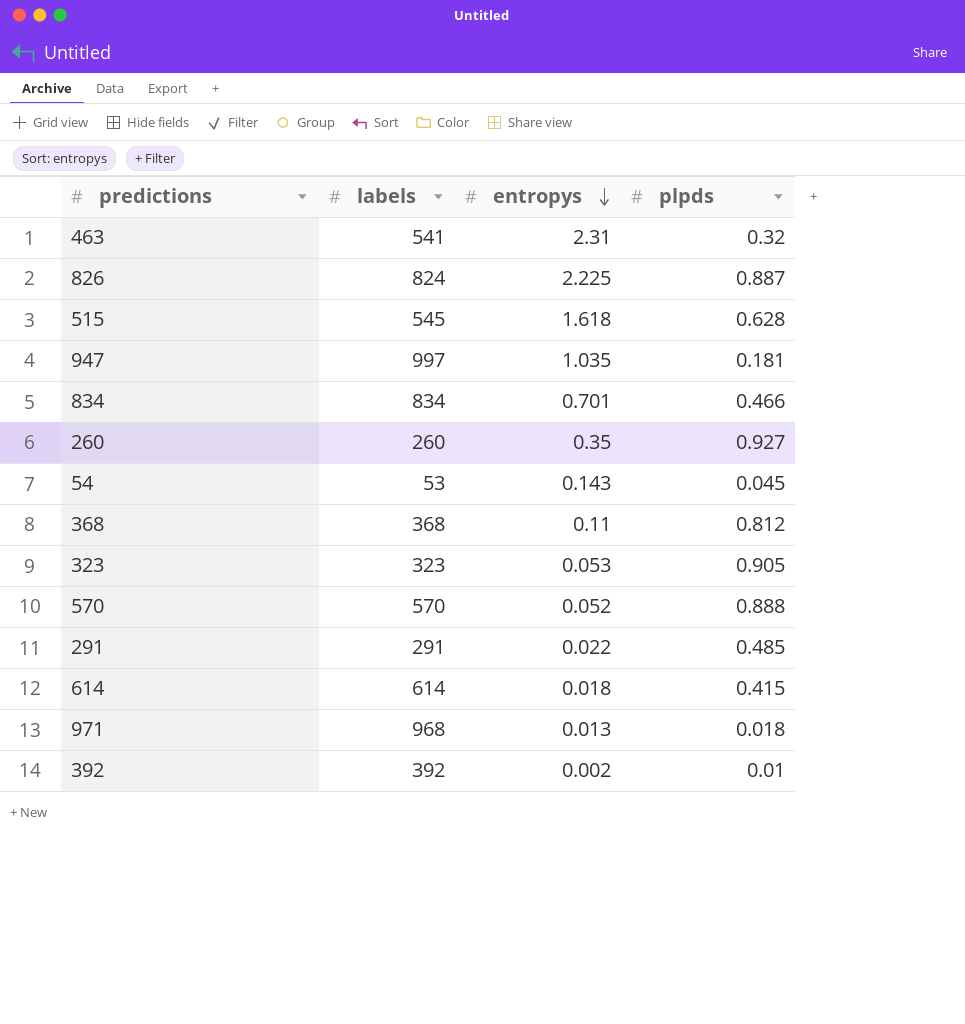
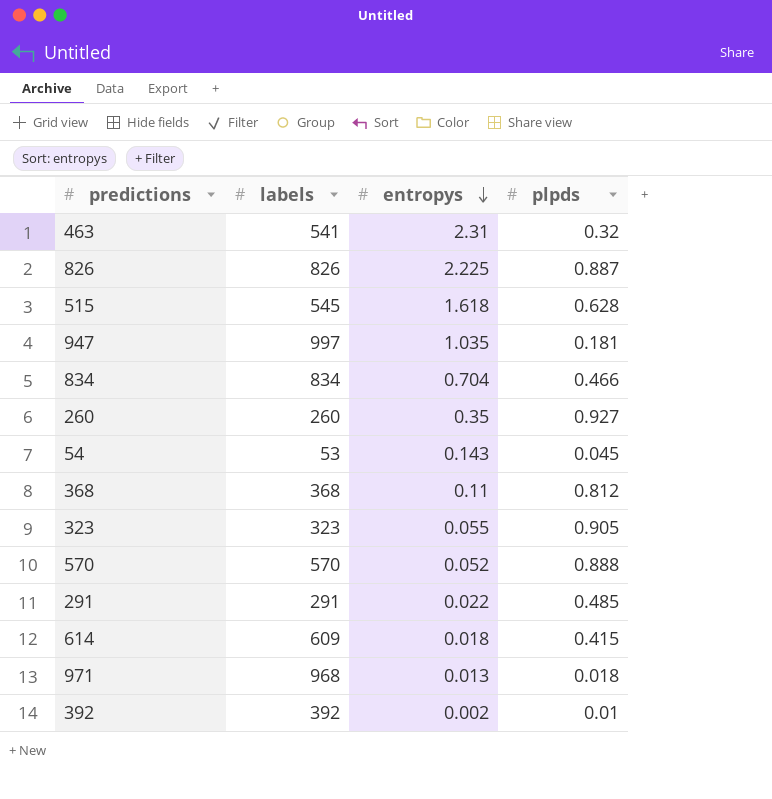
826 | labels: 824 -> 826
834 | entropys: 0.701 -> 0.704
323 | entropys: 0.053 -> 0.055
614 | labels: 614 -> 609

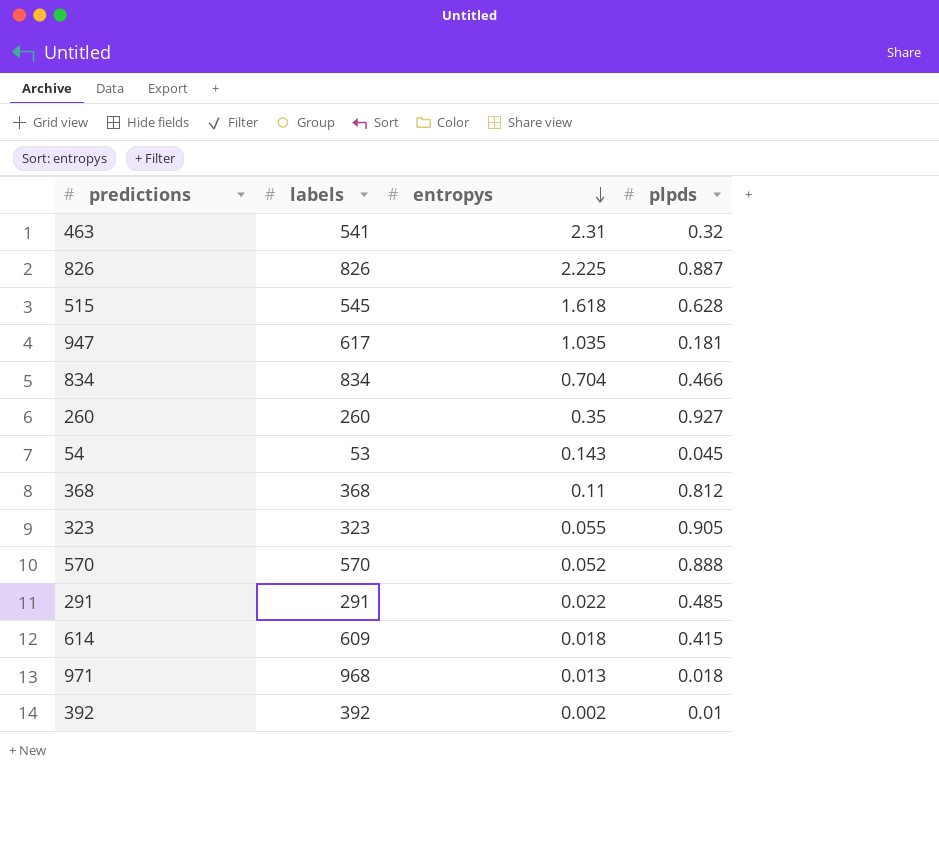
947 | labels: 997 -> 617

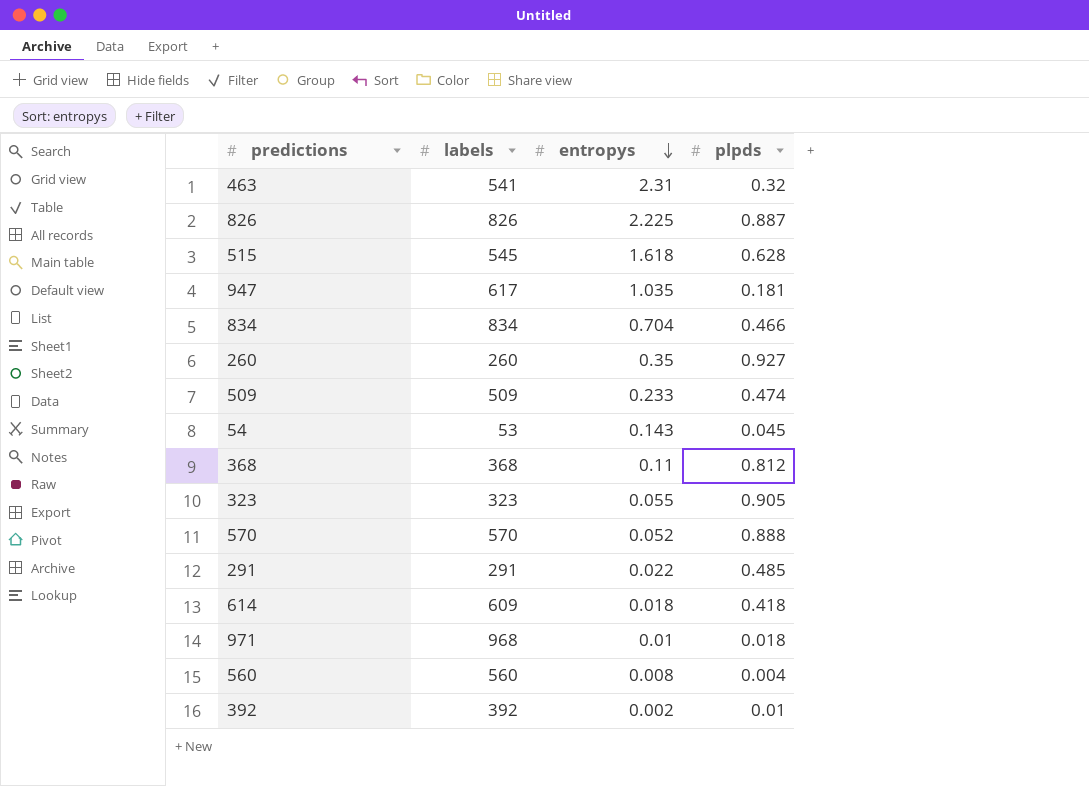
row 509: none -> 509 | 0.233 | 0.474
614 | plpds: 0.415 -> 0.418
971 | entropys: 0.013 -> 0.01
row 560: none -> 560 | 0.008 | 0.004

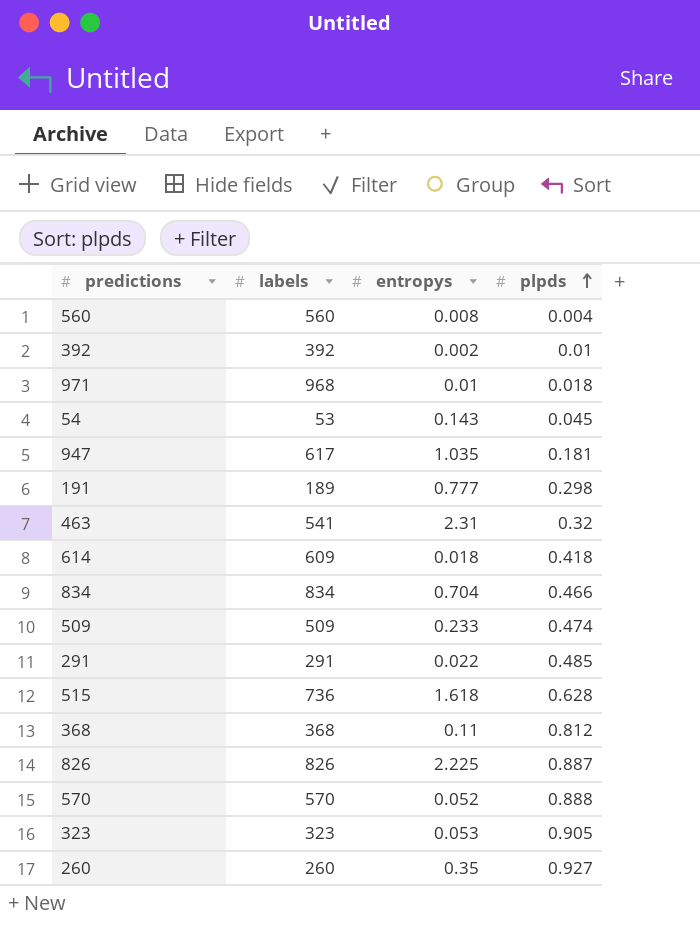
row order: entropys descending -> plpds ascending
row 191: none -> 189 | 0.777 | 0.298
515 | labels: 545 -> 736
323 | entropys: 0.055 -> 0.053

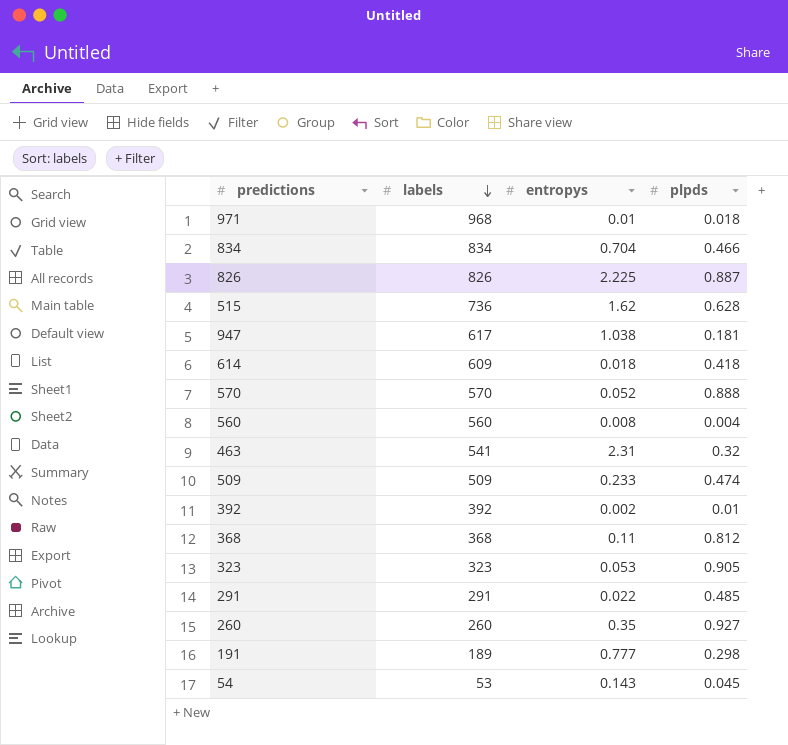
row order: plpds ascending -> labels descending
515 | entropys: 1.618 -> 1.62
947 | entropys: 1.035 -> 1.038

